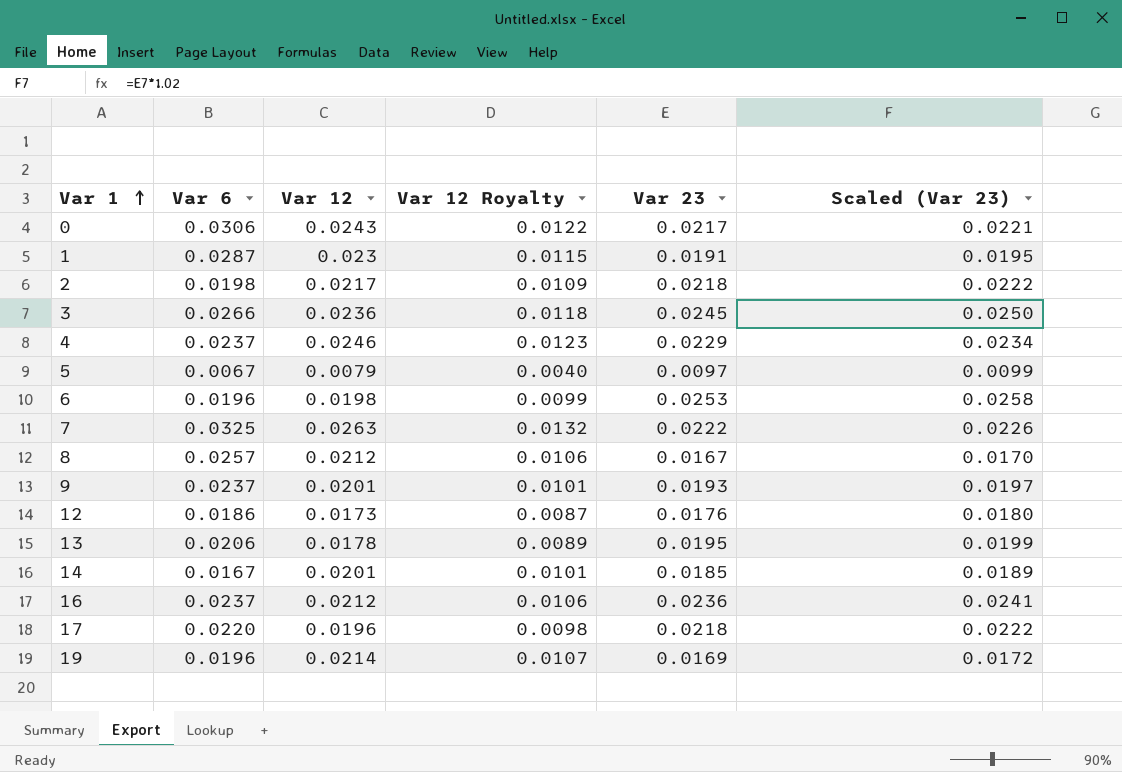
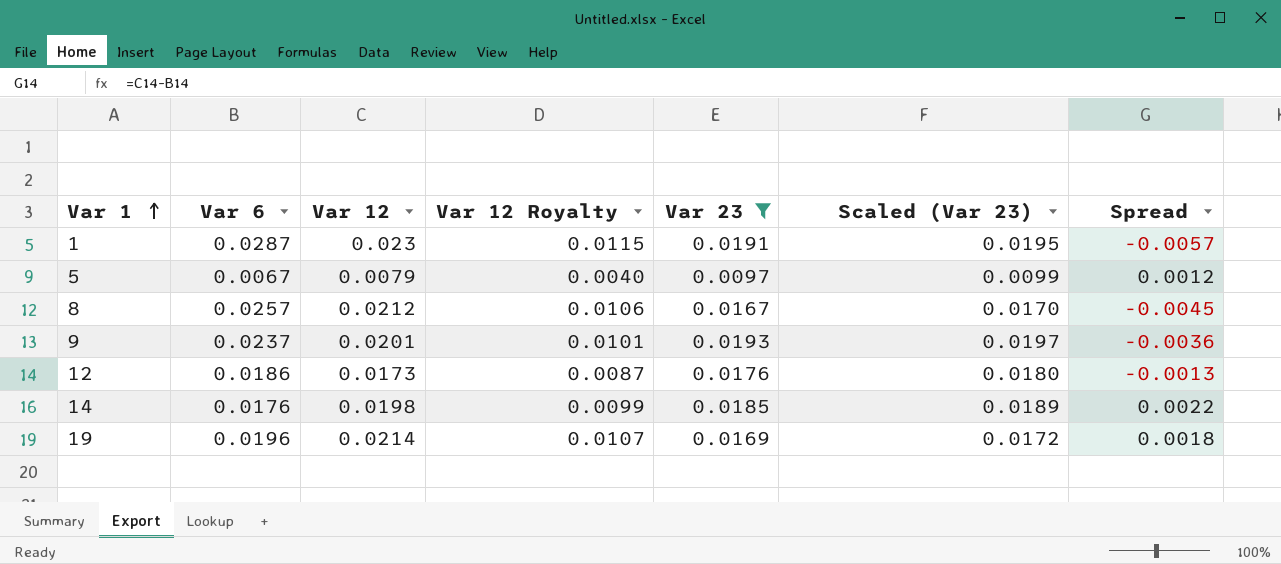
filter: none -> Var 23 <= 0.0193
column Spread | formula: none -> [Var 12] - [Var 6]
14 | Var 6: 0.0167 -> 0.0176
14 | Var 12: 0.0201 -> 0.0198
14 | Var 12 Royalty: 0.0101 -> 0.0099

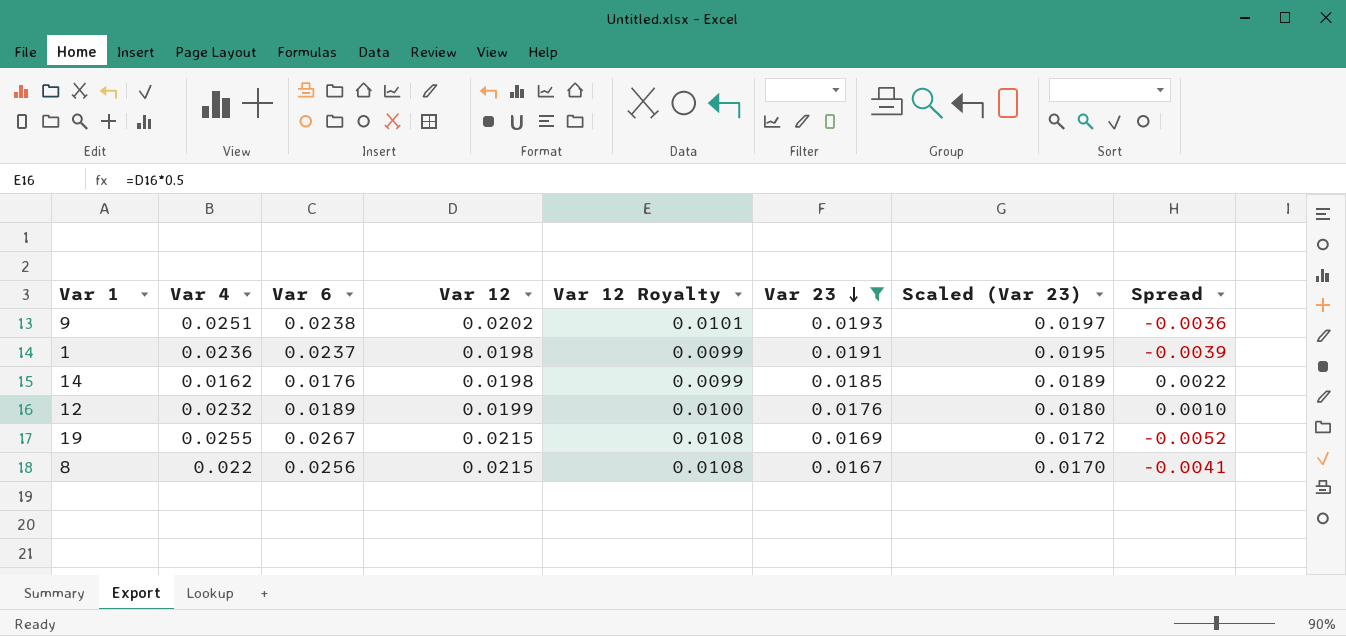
row order: Var 1 ascending -> Var 23 descending
column Var 4 | position: none -> 2
row 5: 0.0067 | 0.0079 | 0.0040 | 0.0097 | 0.0099 | 0.0012 -> none
9 | Var 6: 0.0237 -> 0.0238
9 | Var 12: 0.0201 -> 0.0202
1 | Var 6: 0.0287 -> 0.0237
1 | Var 12: 0.023 -> 0.0198
1 | Var 12 Royalty: 0.0115 -> 0.0099
1 | Spread: -0.0057 -> -0.0039
12 | Var 6: 0.0186 -> 0.0189
12 | Var 12: 0.0173 -> 0.0199
12 | Var 12 Royalty: 0.0087 -> 0.0100
12 | Spread: -0.0013 -> 0.0010
19 | Var 6: 0.0196 -> 0.0267
19 | Var 12: 0.0214 -> 0.0215
19 | Var 12 Royalty: 0.0107 -> 0.0108
19 | Spread: 0.0018 -> -0.0052
8 | Var 6: 0.0257 -> 0.0256
8 | Var 12: 0.0212 -> 0.0215
8 | Var 12 Royalty: 0.0106 -> 0.0108
8 | Spread: -0.0045 -> -0.0041

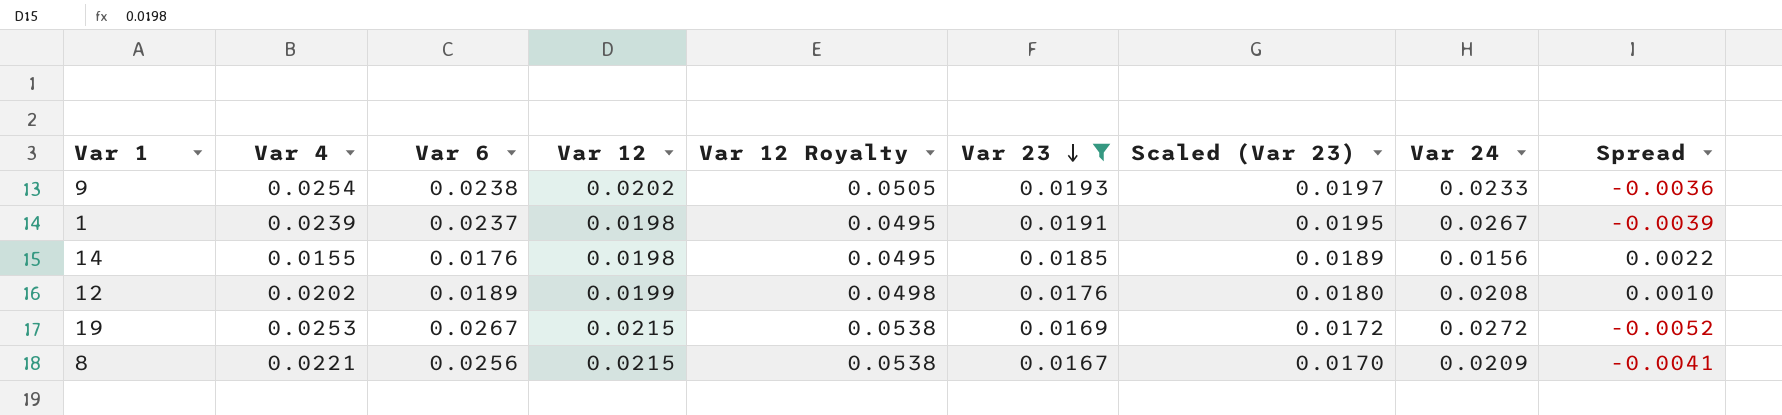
column Var 12 Royalty | formula: [Var 12] * 0.5 -> [Var 12] * 2.5
column Var 24 | position: none -> 8
9 | Var 4: 0.0251 -> 0.0254
1 | Var 4: 0.0236 -> 0.0239
14 | Var 4: 0.0162 -> 0.0155
12 | Var 4: 0.0232 -> 0.0202
19 | Var 4: 0.0255 -> 0.0253
8 | Var 4: 0.022 -> 0.0221

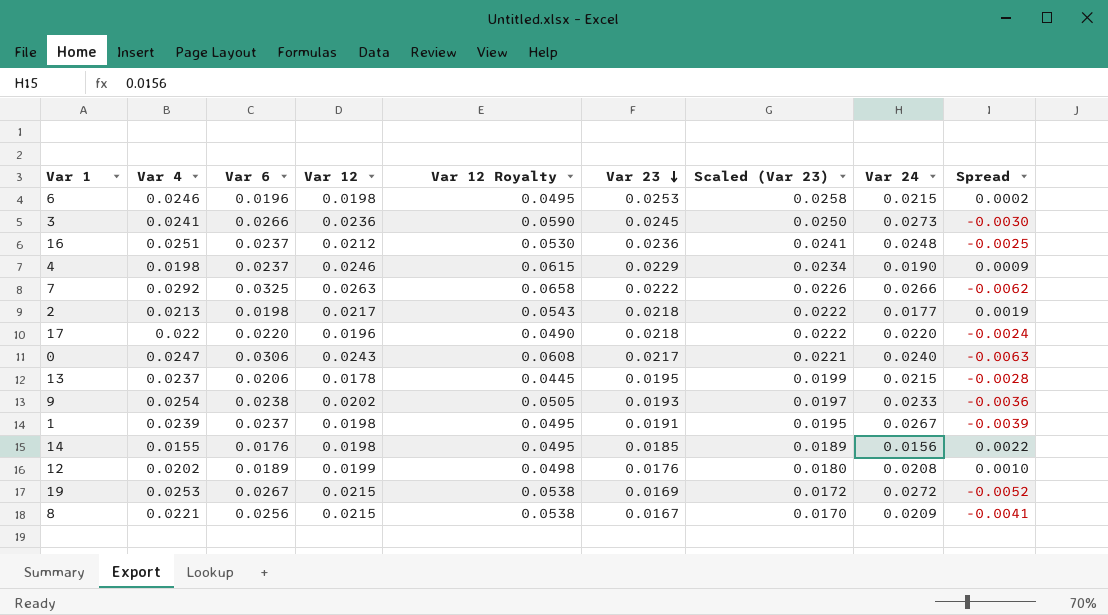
filter: Var 23 <= 0.0193 -> none

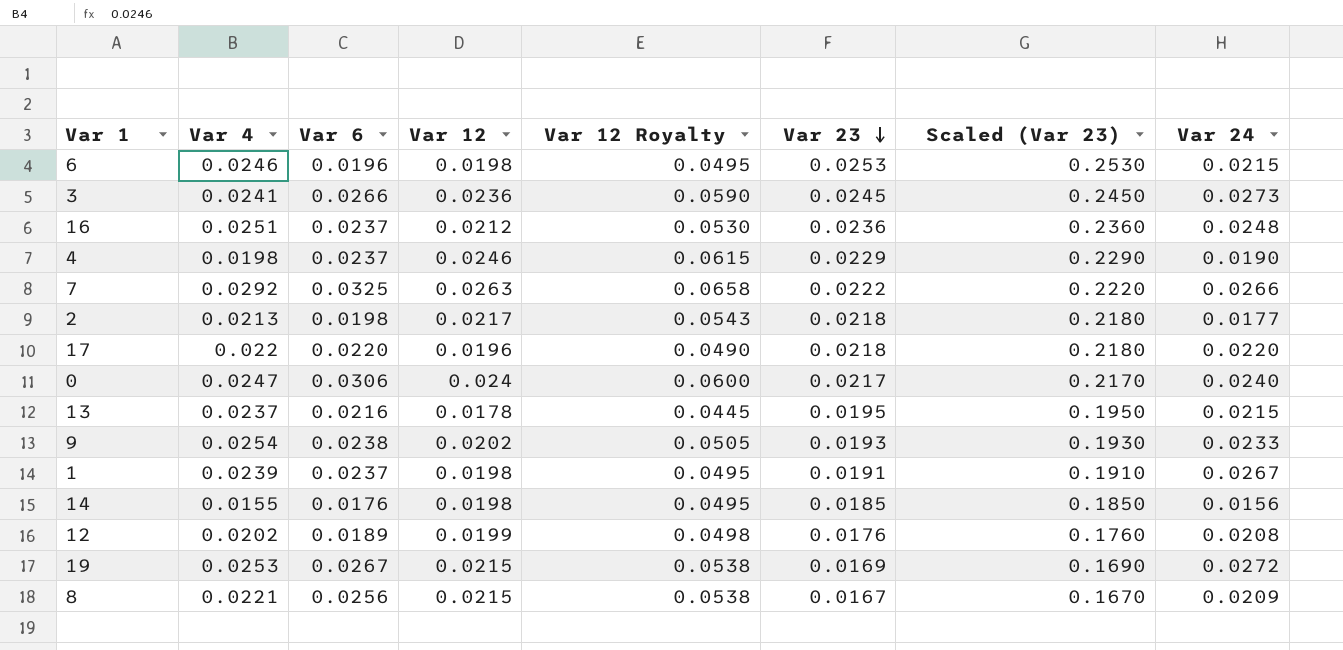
column Spread | formula: [Var 12] - [Var 6] -> none
column Scaled (Var 23) | formula: [Var 23] * 1.02 -> [Var 23] * 10
0 | Var 12: 0.0243 -> 0.024
0 | Var 12 Royalty: 0.0608 -> 0.0600
13 | Var 6: 0.0206 -> 0.0216

